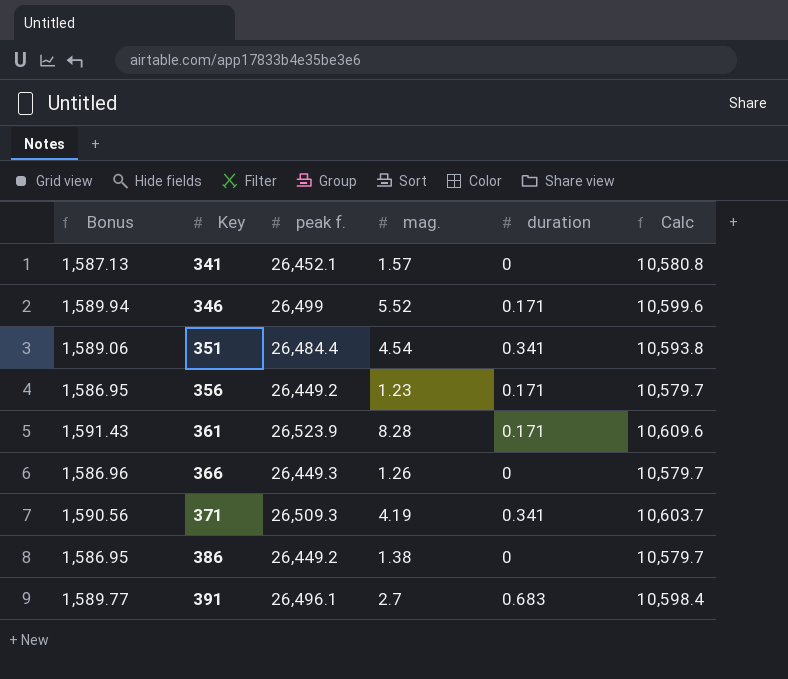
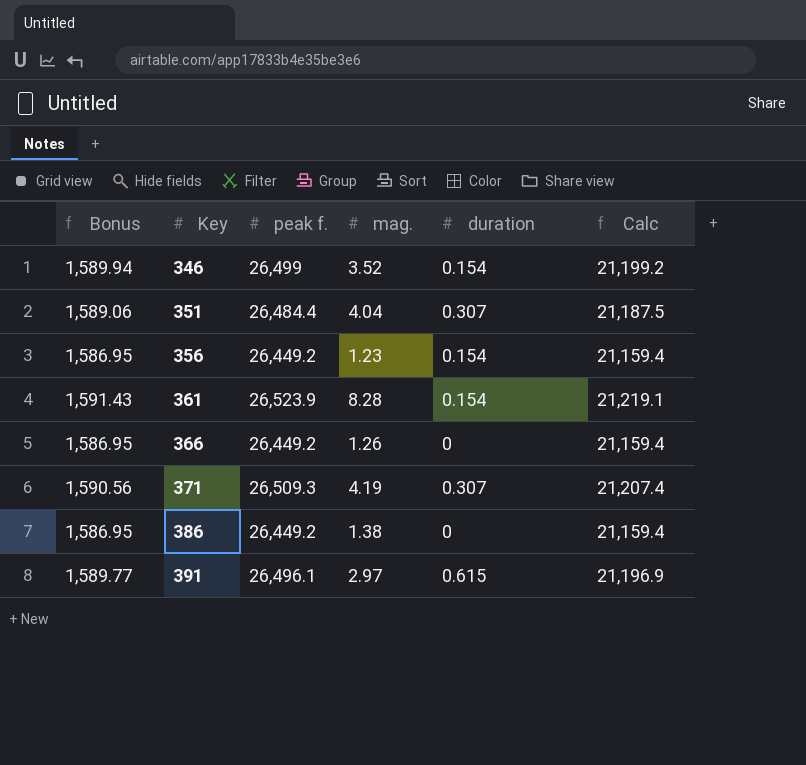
column Calc | formula: [peak f.] * 0.4 -> [peak f.] * 0.8
row 341: 1,587.13 | 26,452.1 | 1.57 | 0 | 10,580.8 -> none
346 | mag.: 5.52 -> 3.52
346 | duration: 0.171 -> 0.154
351 | mag.: 4.54 -> 4.04
351 | duration: 0.341 -> 0.307
356 | duration: 0.171 -> 0.154
361 | duration: 0.171 -> 0.154
366 | Bonus: 1,586.96 -> 1,586.95
366 | peak f.: 26,449.3 -> 26,449.2
371 | duration: 0.341 -> 0.307
391 | mag.: 2.7 -> 2.97
391 | duration: 0.683 -> 0.615

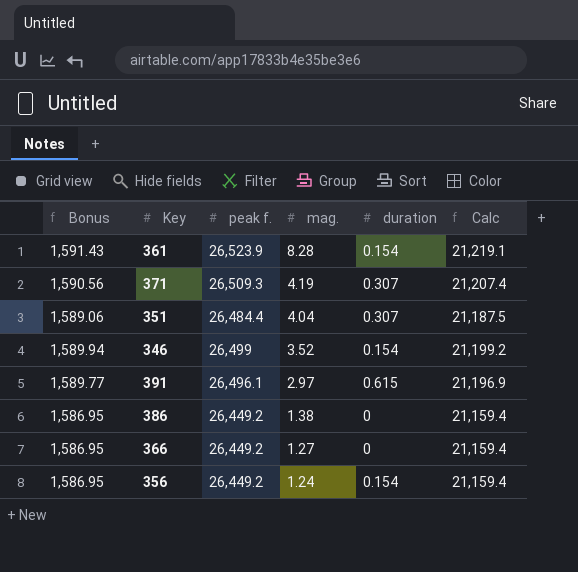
row order: Key ascending -> mag. descending
366 | mag.: 1.26 -> 1.27
356 | mag.: 1.23 -> 1.24

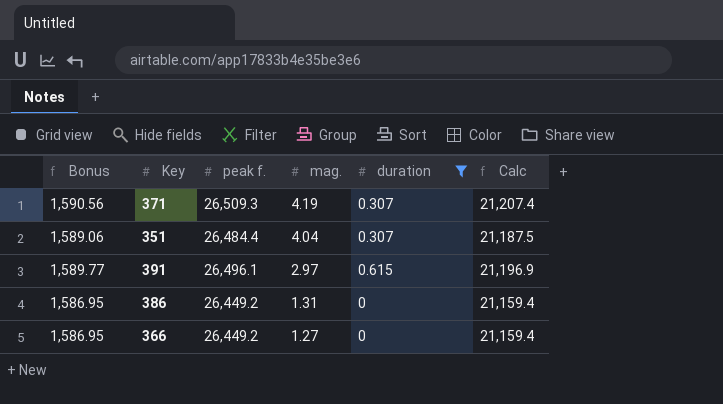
filter: none -> duration != 0.154
386 | mag.: 1.38 -> 1.31

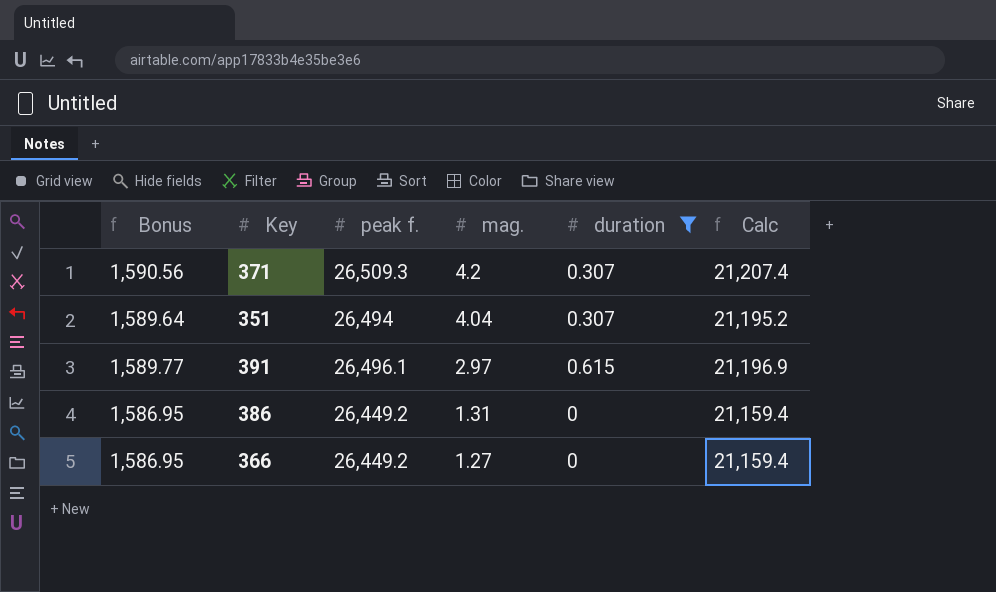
371 | mag.: 4.19 -> 4.2
351 | Bonus: 1,589.06 -> 1,589.64
351 | peak f.: 26,484.4 -> 26,494
351 | Calc: 21,187.5 -> 21,195.2

